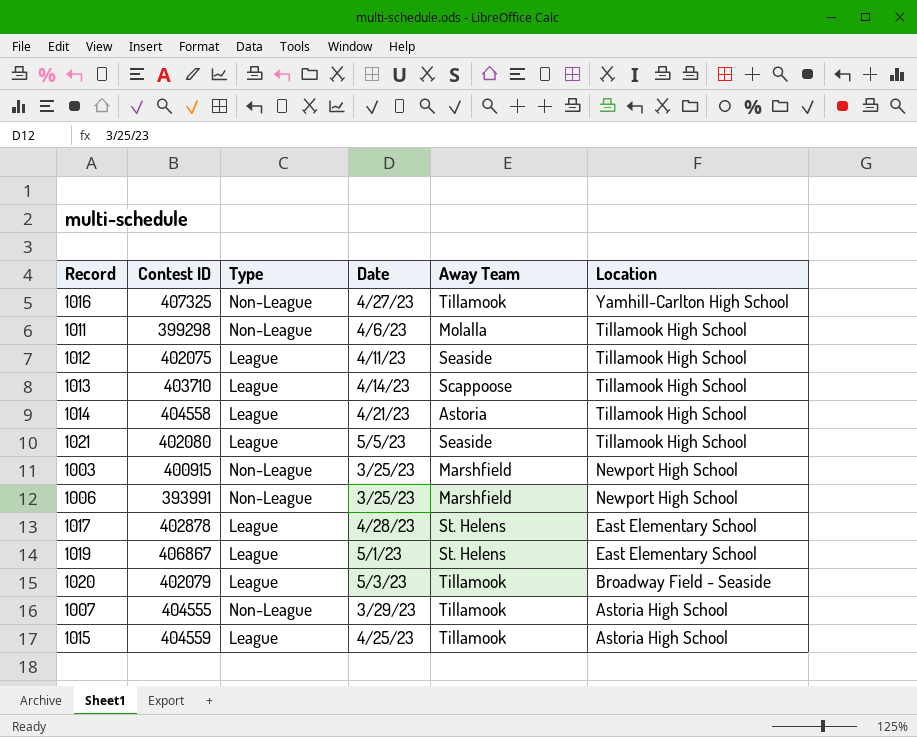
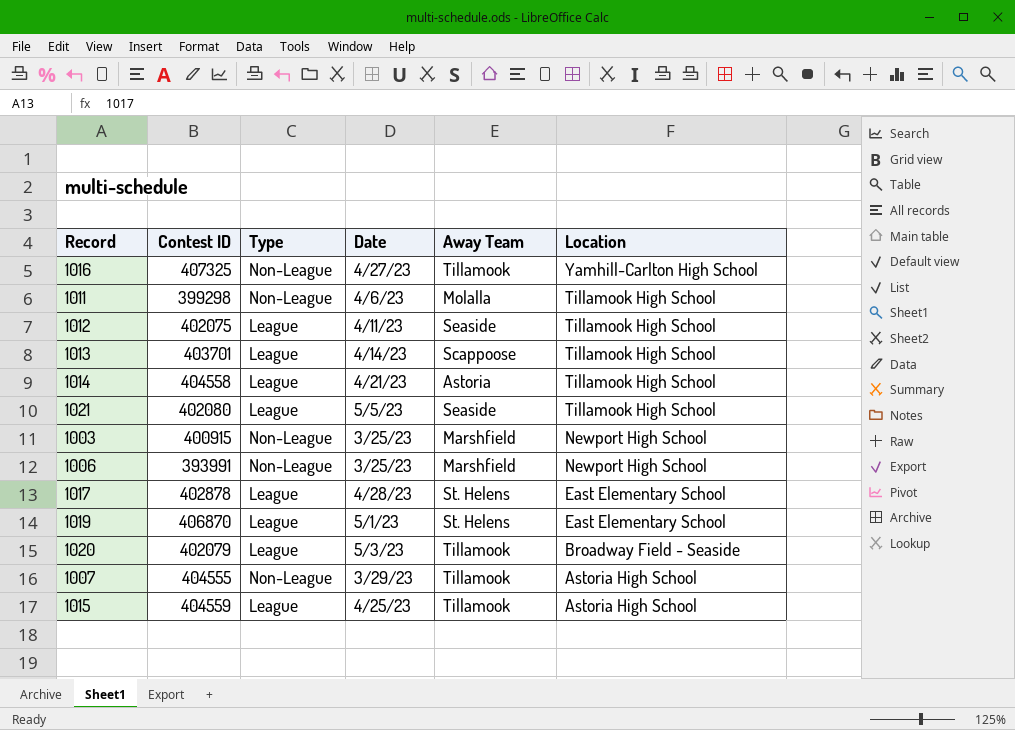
1013 | Contest ID: 403710 -> 403701
1019 | Contest ID: 406867 -> 406870

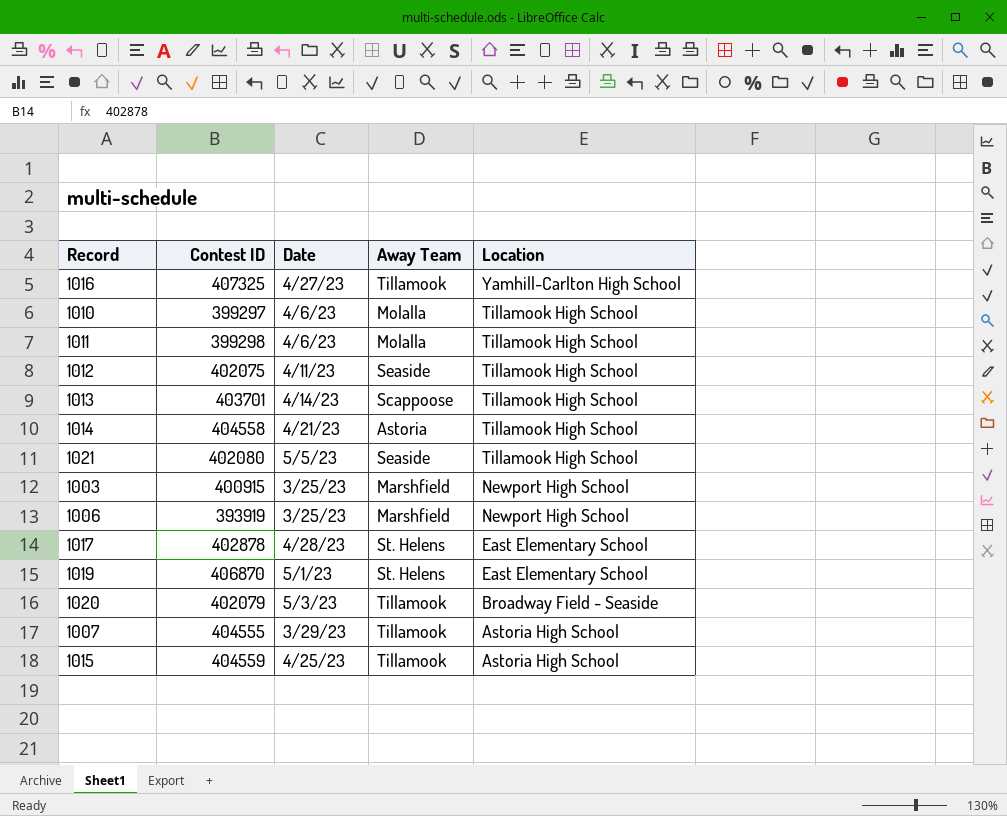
column Type | position: 3 -> none
row 1010: none -> 399297 | 4/6/23 | Molalla | Tillamook High School
1006 | Contest ID: 393991 -> 393919

